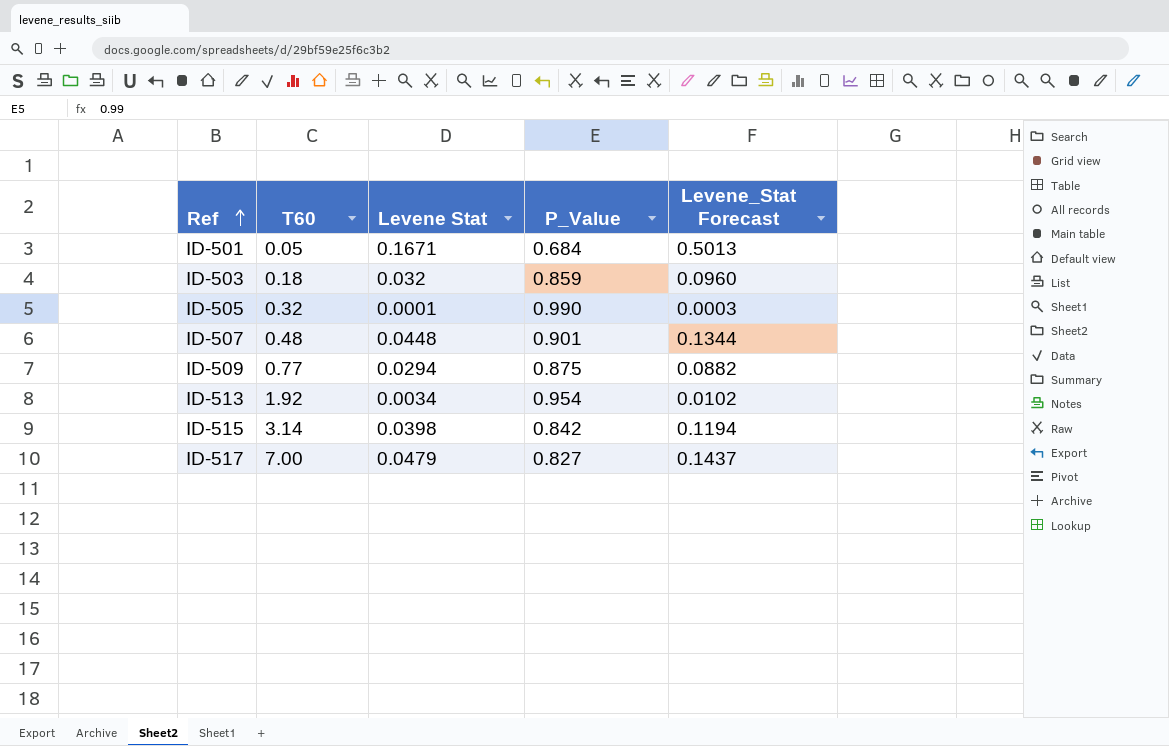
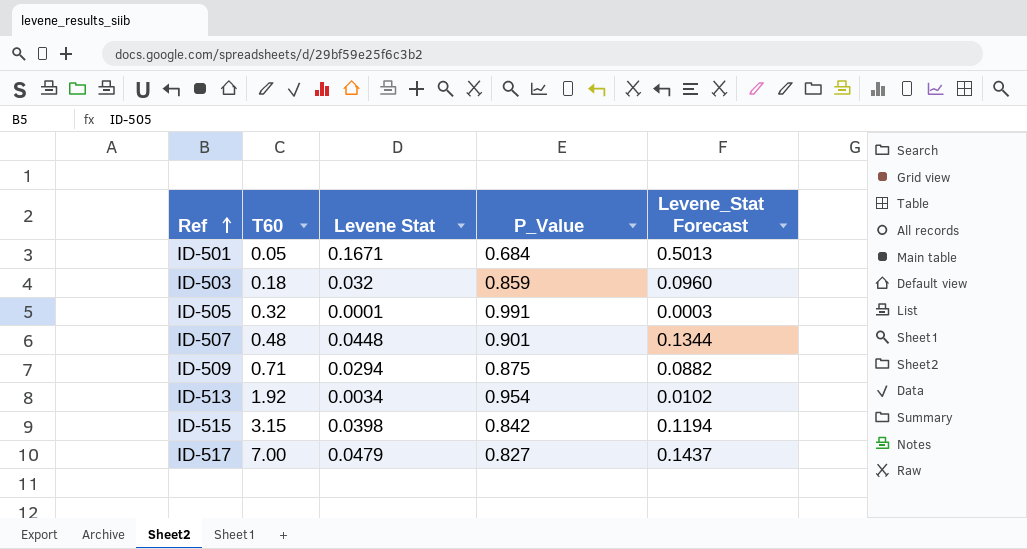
ID-505 | P_Value: 0.990 -> 0.991
ID-509 | T60: 0.77 -> 0.71
ID-515 | T60: 3.14 -> 3.15

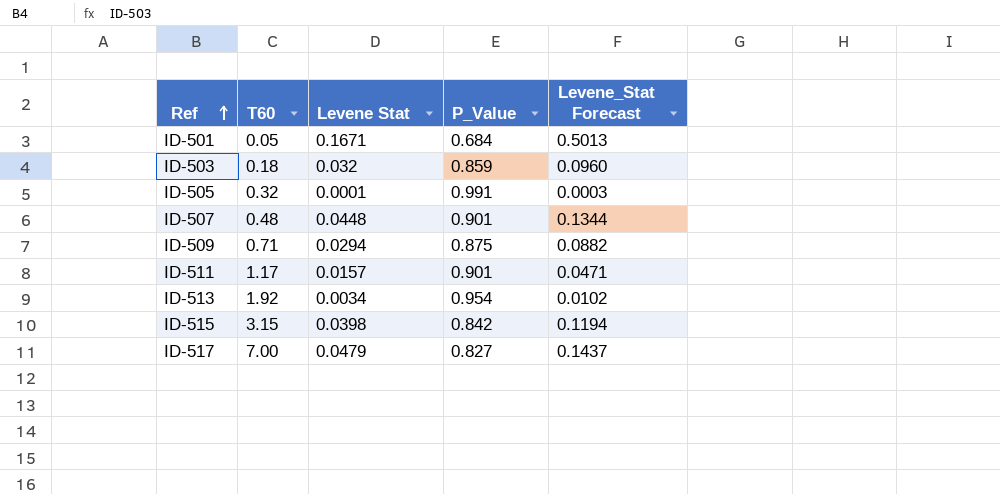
row ID-511: none -> 1.17 | 0.0157 | 0.901 | 0.0471

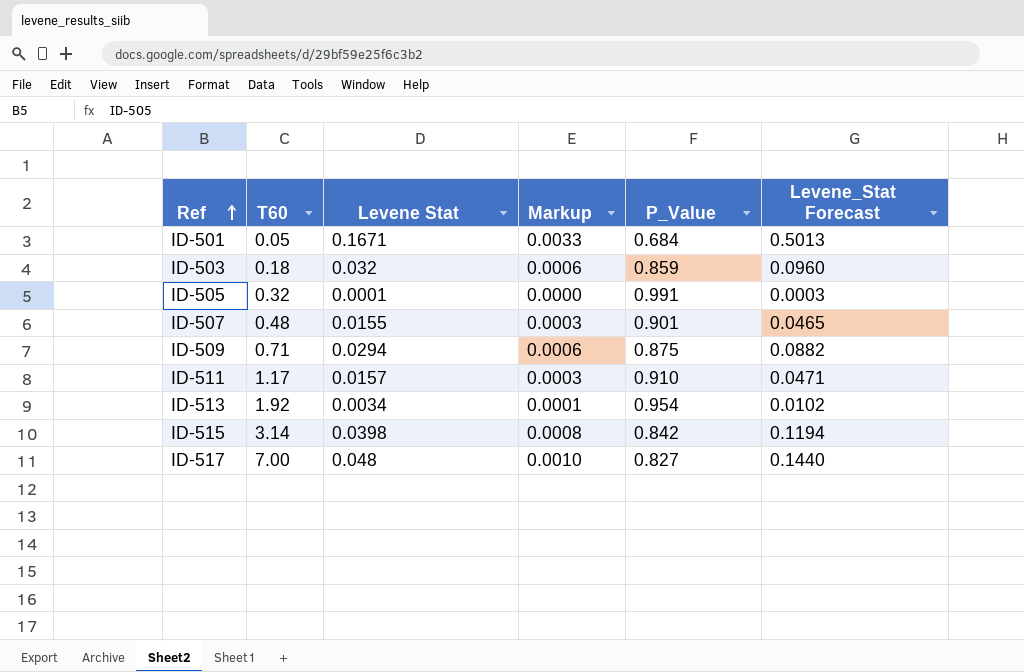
column Markup | formula: none -> [Levene Stat] * 0.02
ID-507 | Levene Stat: 0.0448 -> 0.0155
ID-507 | Levene_Stat Forecast: 0.1344 -> 0.0465
ID-511 | P_Value: 0.901 -> 0.910
ID-515 | T60: 3.15 -> 3.14
ID-517 | Levene Stat: 0.0479 -> 0.048
ID-517 | Levene_Stat Forecast: 0.1437 -> 0.1440

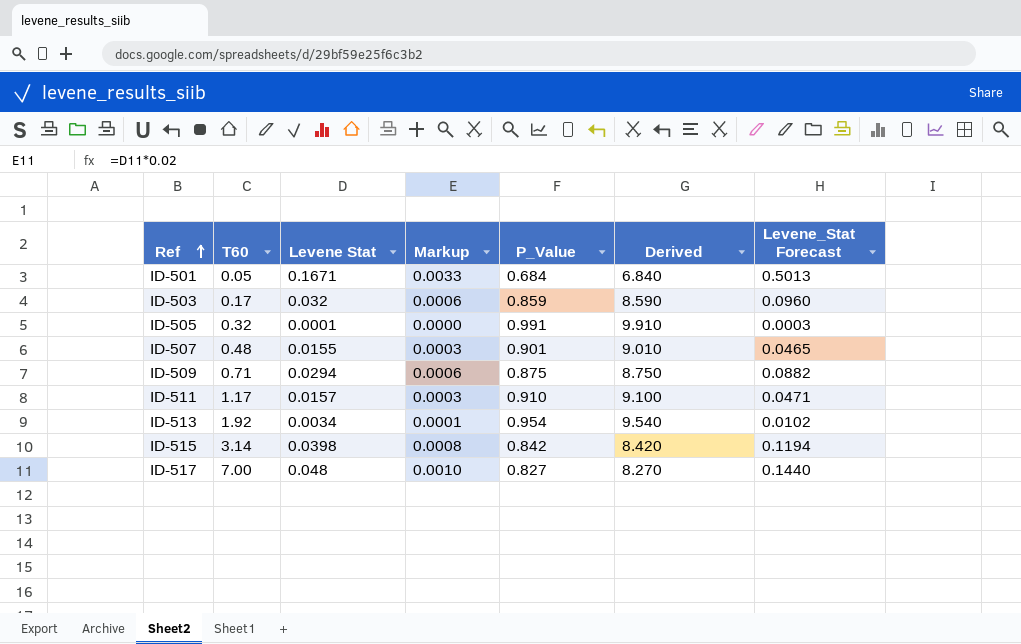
column Derived | formula: none -> [P_Value] * 10
ID-503 | T60: 0.18 -> 0.17

